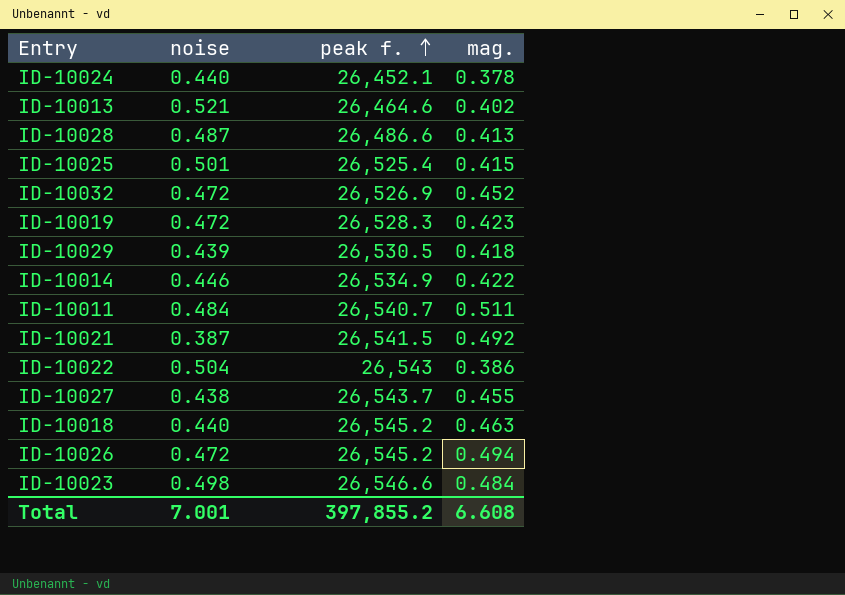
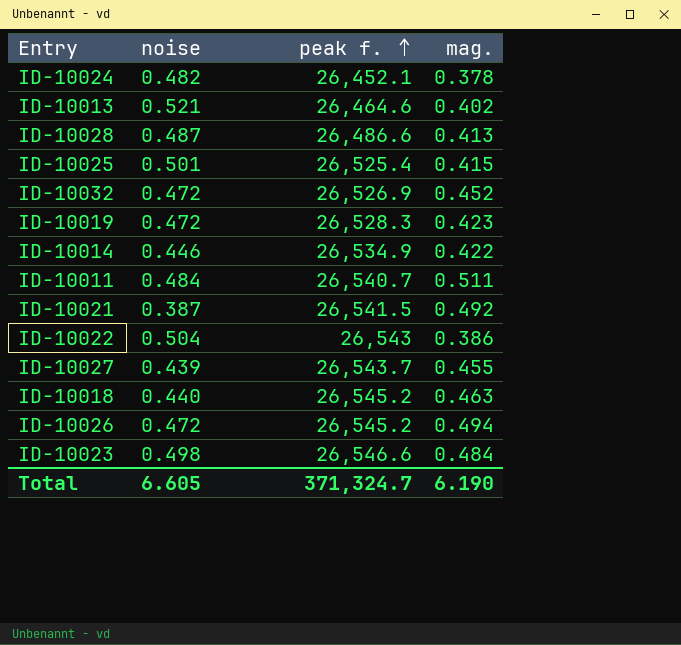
row ID-10029: 0.439 | 26,530.5 | 0.418 -> none
ID-10024 | noise: 0.440 -> 0.482
ID-10027 | noise: 0.438 -> 0.439
Total | noise: 7.001 -> 6.605
Total | peak f.: 397,855.2 -> 371,324.7
Total | mag.: 6.608 -> 6.190

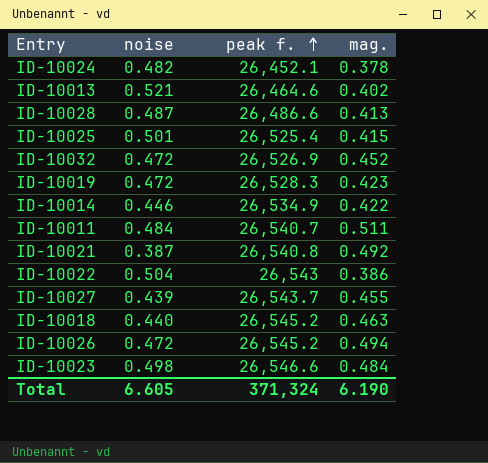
ID-10021 | peak f.: 26,541.5 -> 26,540.8
Total | peak f.: 371,324.7 -> 371,324

